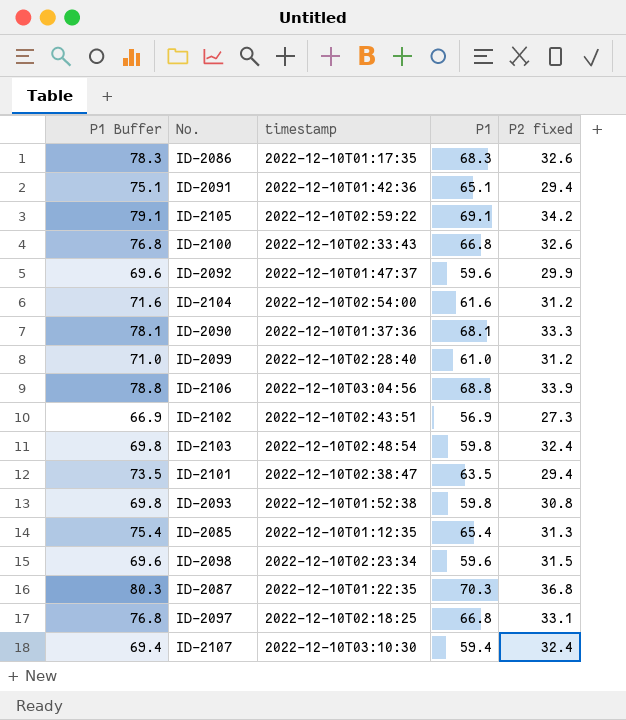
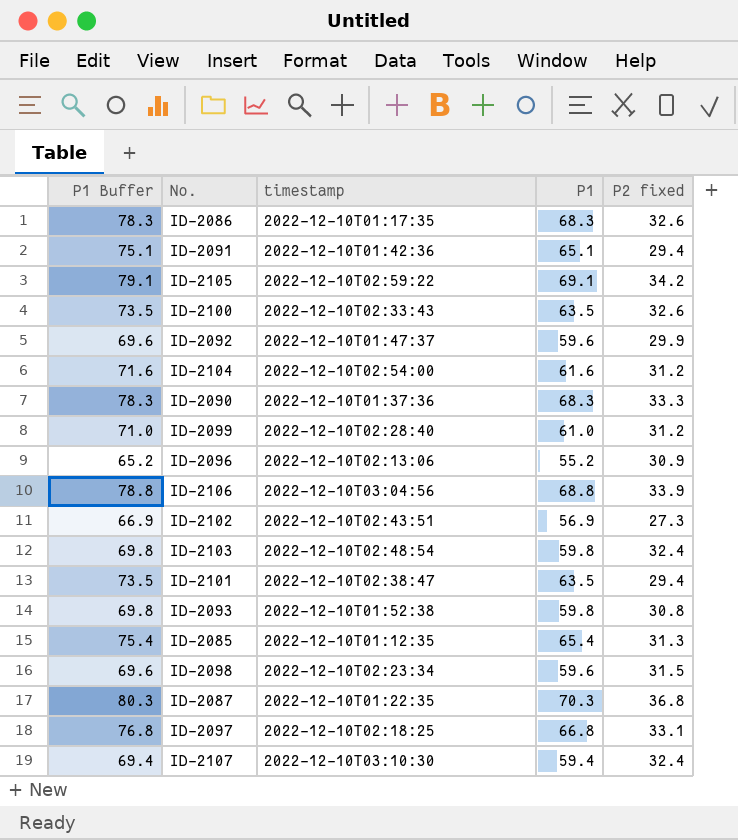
ID-2100 | P1 Buffer: 76.8 -> 73.5
ID-2100 | P1: 66.8 -> 63.5
ID-2090 | P1 Buffer: 78.1 -> 78.3
ID-2090 | P1: 68.1 -> 68.3
row ID-2096: none -> 65.2 | 2022-12-10T02:13:06 | 55.2 | 30.9

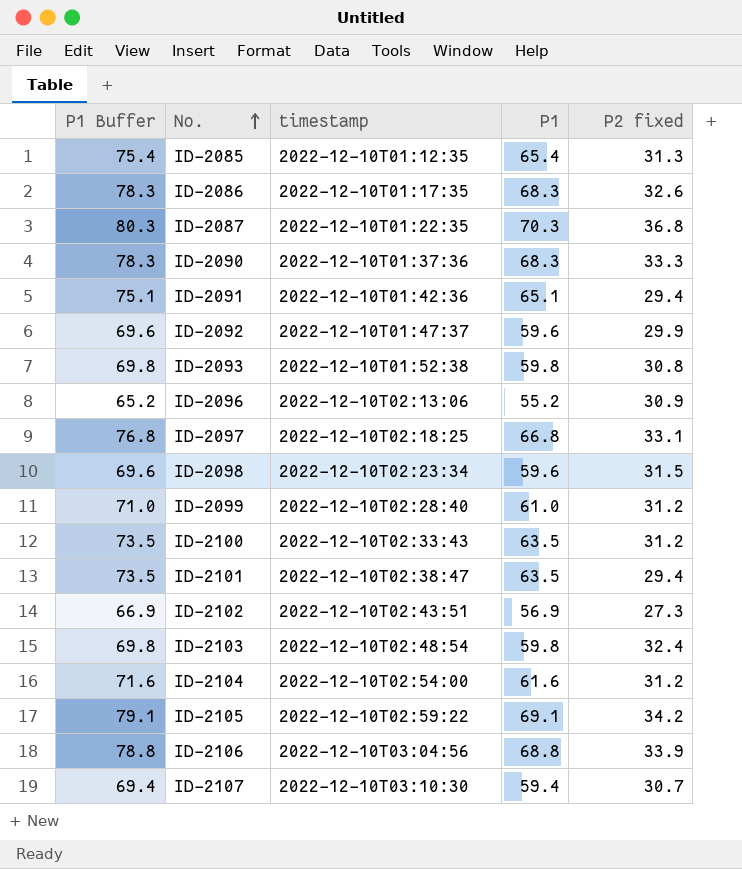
row order: none -> No. ascending
ID-2100 | P2 fixed: 32.6 -> 31.2
ID-2107 | P2 fixed: 32.4 -> 30.7

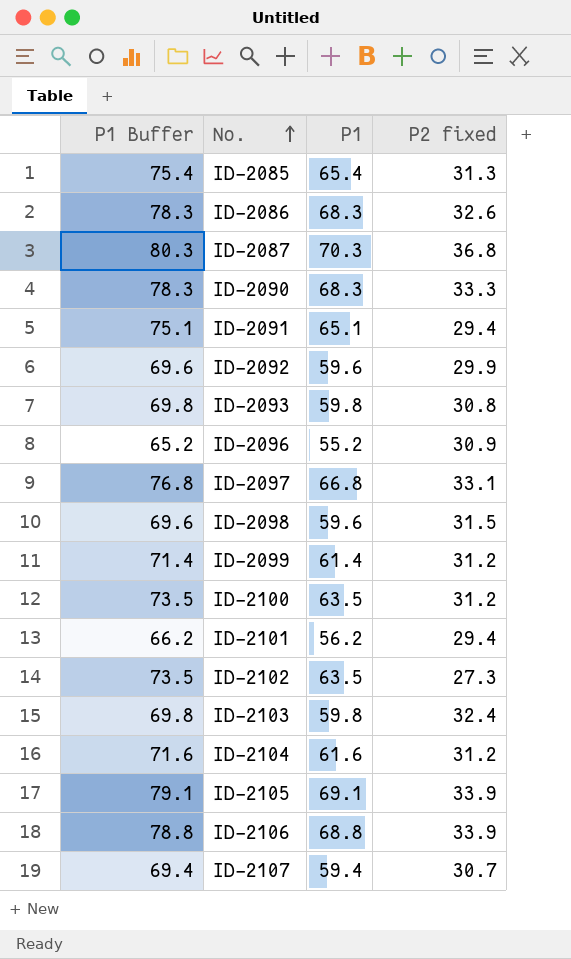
column timestamp | position: 3 -> none
ID-2099 | P1 Buffer: 71.0 -> 71.4
ID-2099 | P1: 61.0 -> 61.4
ID-2101 | P1 Buffer: 73.5 -> 66.2
ID-2101 | P1: 63.5 -> 56.2
ID-2102 | P1 Buffer: 66.9 -> 73.5
ID-2102 | P1: 56.9 -> 63.5
ID-2105 | P2 fixed: 34.2 -> 33.9

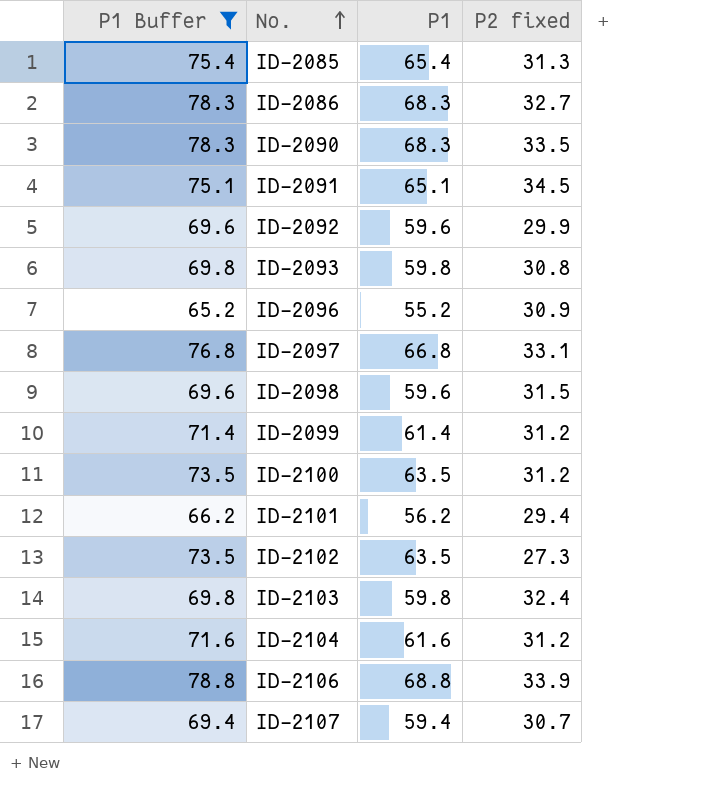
filter: none -> P1 Buffer <= 78.8
ID-2086 | P2 fixed: 32.6 -> 32.7
ID-2090 | P2 fixed: 33.3 -> 33.5
ID-2091 | P2 fixed: 29.4 -> 34.5

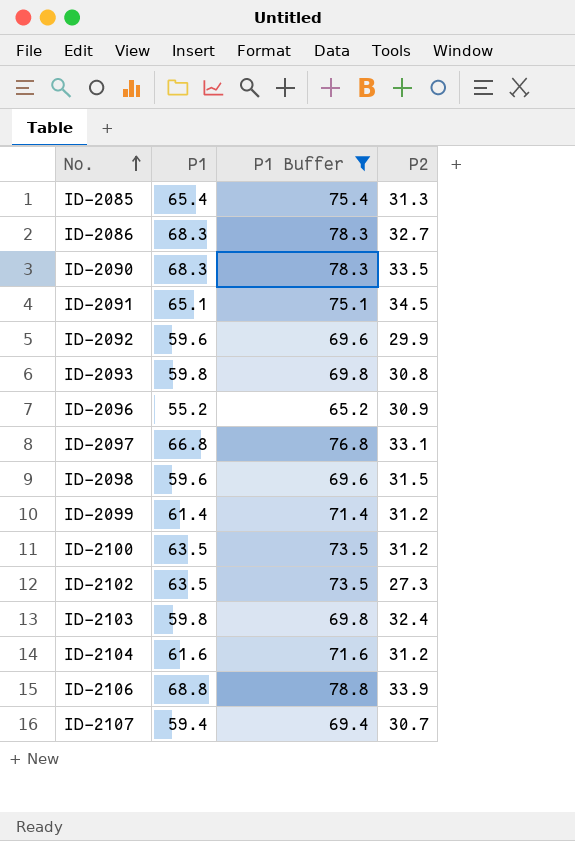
column P1 Buffer | position: 1 -> 3
column name: P2 fixed -> P2
row ID-2101: 66.2 | 56.2 | 29.4 -> none

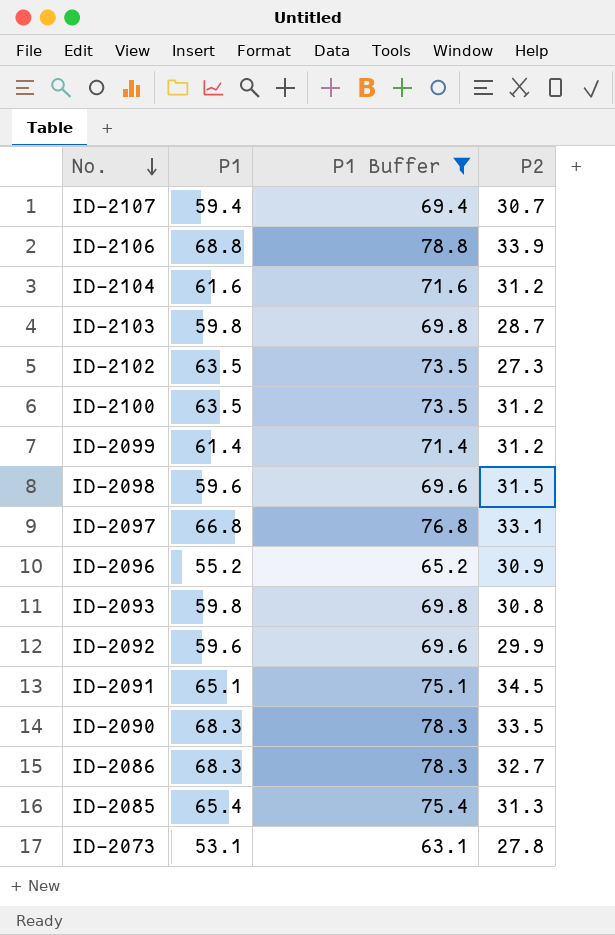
row order: No. ascending -> No. descending
ID-2103 | P2: 32.4 -> 28.7
row ID-2073: none -> 53.1 | 63.1 | 27.8

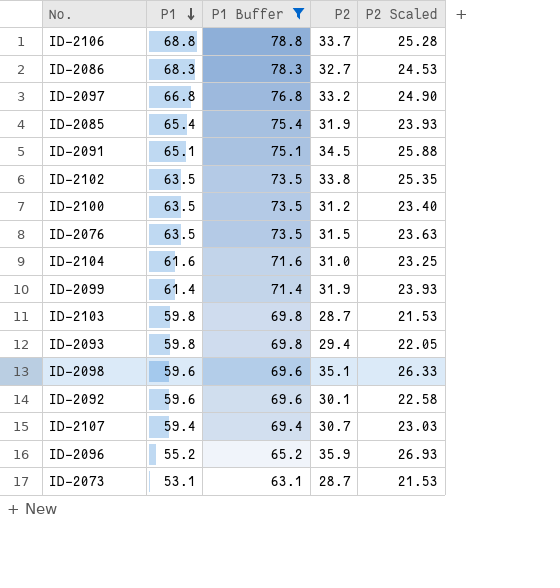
row order: No. descending -> P1 descending
column P2 Scaled | formula: none -> [P2] * 0.75
row ID-2090: 68.3 | 78.3 | 33.5 -> none
ID-2106 | P2: 33.9 -> 33.7
ID-2097 | P2: 33.1 -> 33.2
ID-2085 | P2: 31.3 -> 31.9
ID-2102 | P2: 27.3 -> 33.8
row ID-2076: none -> 63.5 | 73.5 | 31.5 | 23.63
ID-2104 | P2: 31.2 -> 31.0
ID-2099 | P2: 31.2 -> 31.9
ID-2093 | P2: 30.8 -> 29.4
ID-2098 | P2: 31.5 -> 35.1
ID-2092 | P2: 29.9 -> 30.1
ID-2096 | P2: 30.9 -> 35.9
ID-2073 | P2: 27.8 -> 28.7

